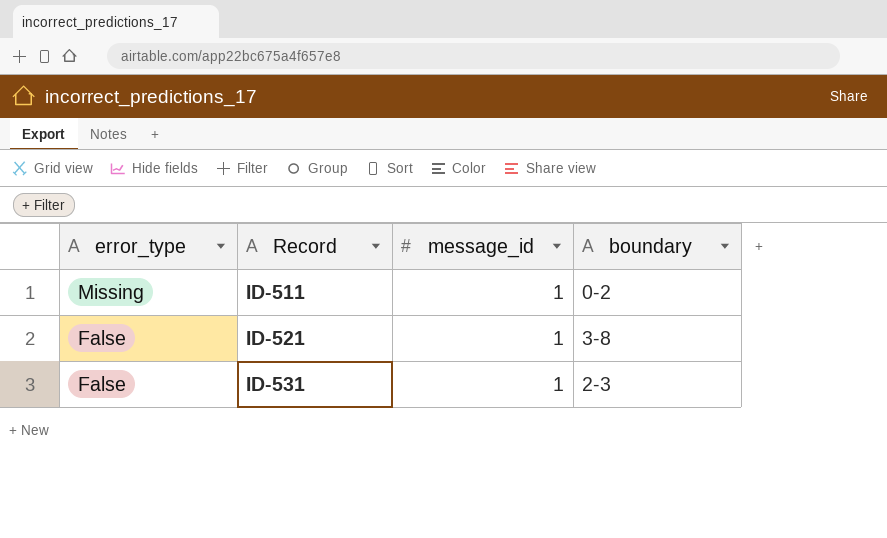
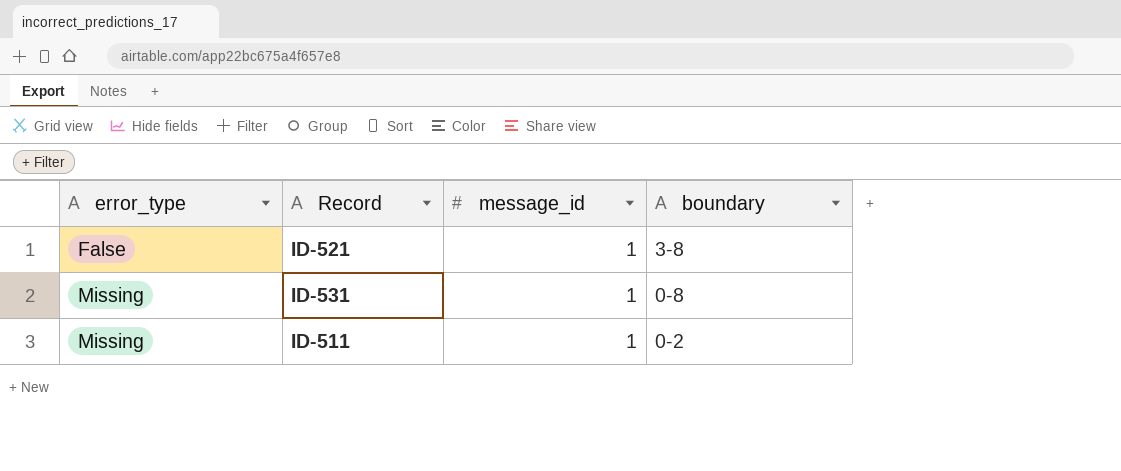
row order: error_type descending -> error_type ascending
ID-531 | error_type: False -> Missing
ID-531 | boundary: 2-3 -> 0-8

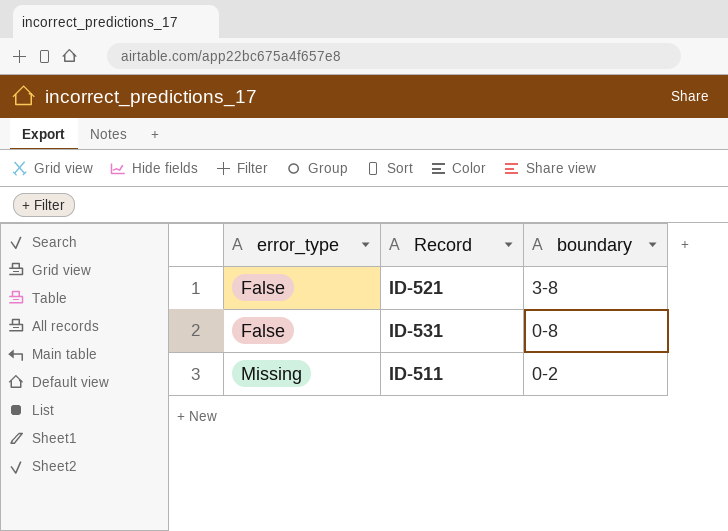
column message_id | position: 3 -> none
ID-531 | error_type: Missing -> False

